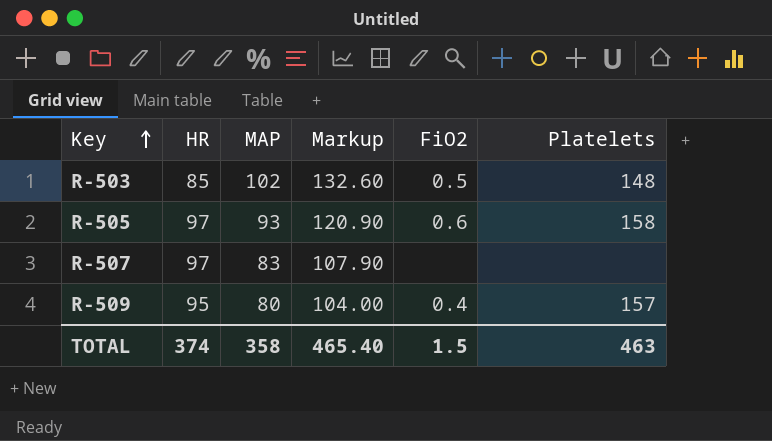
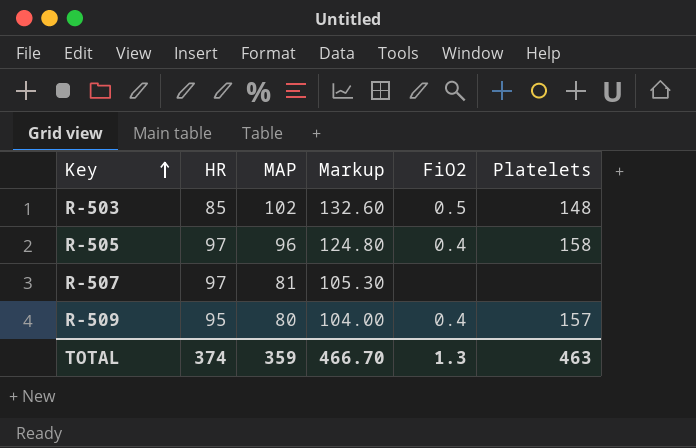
R-505 | MAP: 93 -> 96
R-505 | Markup: 120.90 -> 124.80
R-505 | FiO2: 0.6 -> 0.4
R-507 | MAP: 83 -> 81
R-507 | Markup: 107.90 -> 105.30
TOTAL | MAP: 358 -> 359
TOTAL | Markup: 465.40 -> 466.70
TOTAL | FiO2: 1.5 -> 1.3

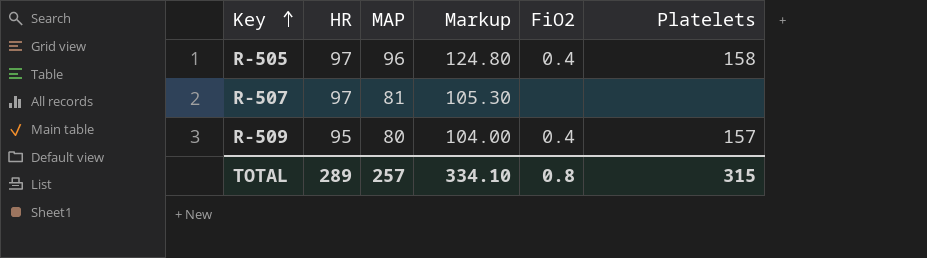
row R-503: 85 | 102 | 132.60 | 0.5 | 148 -> none
TOTAL | HR: 374 -> 289
TOTAL | MAP: 359 -> 257
TOTAL | Markup: 466.70 -> 334.10
TOTAL | FiO2: 1.3 -> 0.8
TOTAL | Platelets: 463 -> 315

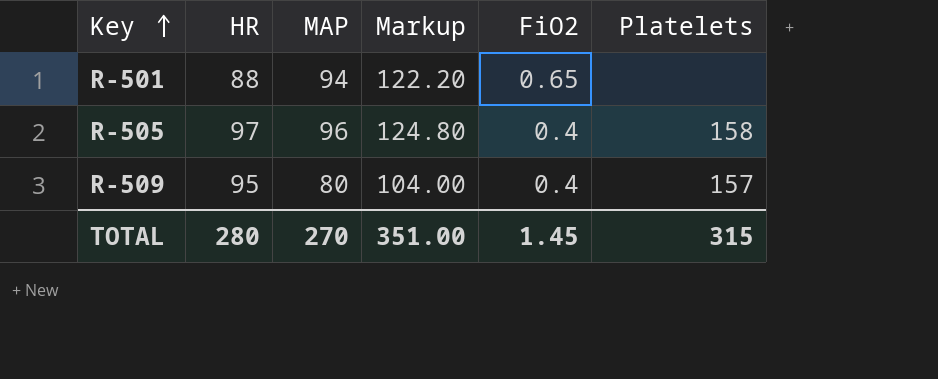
row R-507: 97 | 81 | 105.30 | none | none -> none
row R-501: none -> 88 | 94 | 122.20 | 0.65 | none
TOTAL | HR: 289 -> 280
TOTAL | MAP: 257 -> 270
TOTAL | Markup: 334.10 -> 351.00
TOTAL | FiO2: 0.8 -> 1.45

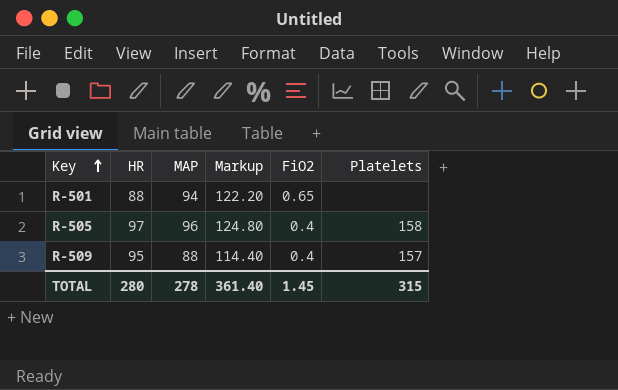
R-509 | MAP: 80 -> 88
R-509 | Markup: 104.00 -> 114.40
TOTAL | MAP: 270 -> 278
TOTAL | Markup: 351.00 -> 361.40

